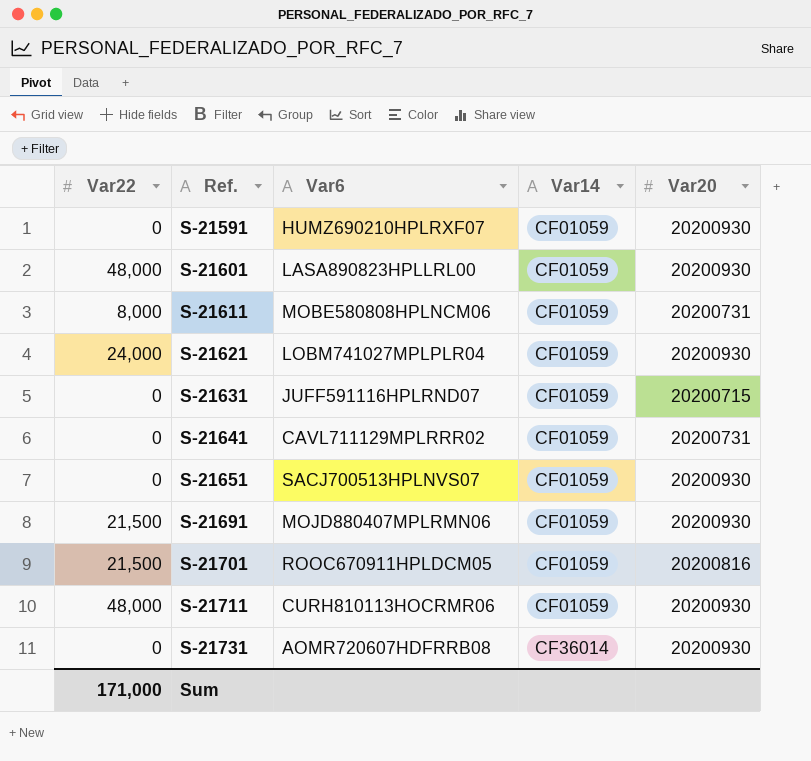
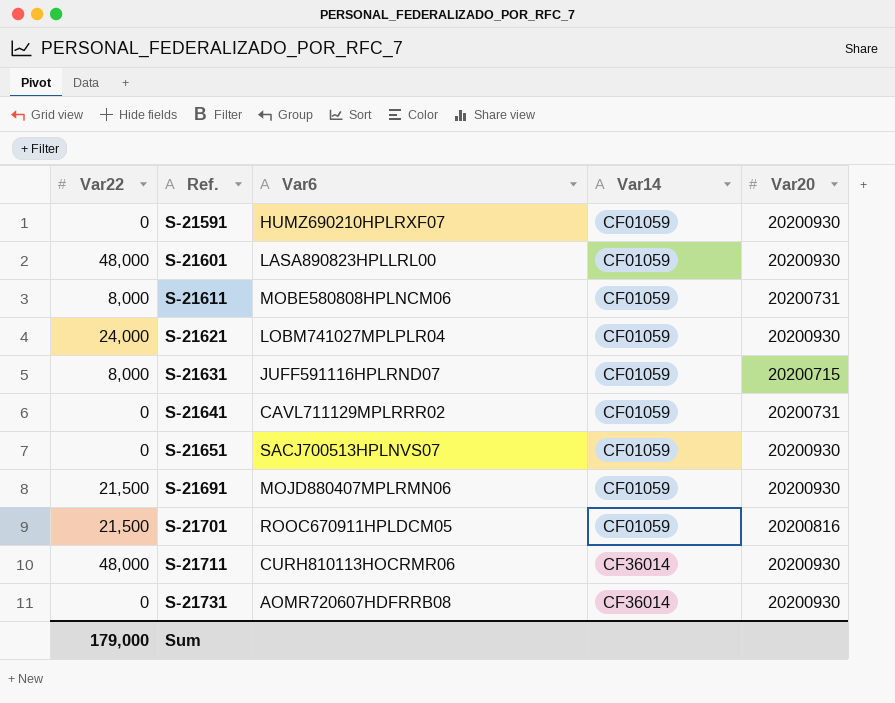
S-21631 | Var22: 0 -> 8,000
S-21711 | Var14: CF01059 -> CF36014
Sum | Var22: 171,000 -> 179,000

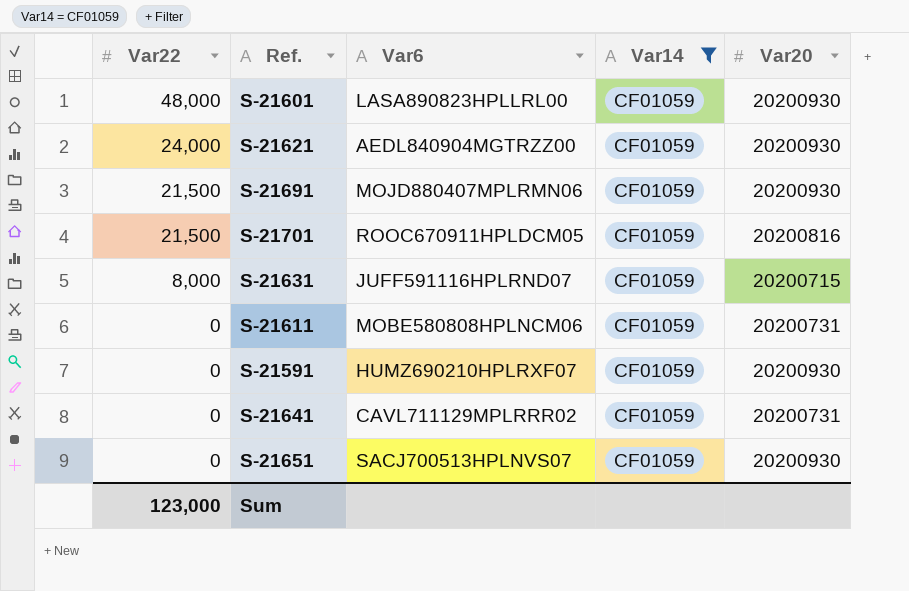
filter: none -> Var14 = CF01059
row order: Ref. ascending -> Var22 descending
S-21621 | Var6: LOBM741027MPLPLR04 -> AEDL840904MGTRZZ00
S-21611 | Var22: 8,000 -> 0
Sum | Var22: 179,000 -> 123,000

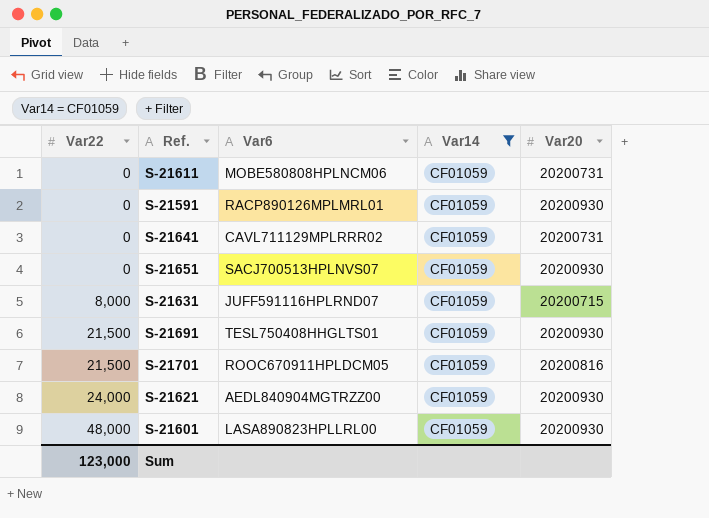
row order: Var22 descending -> Var22 ascending
S-21591 | Var6: HUMZ690210HPLRXF07 -> RACP890126MPLMRL01
S-21691 | Var6: MOJD880407MPLRMN06 -> TESL750408HHGLTS01

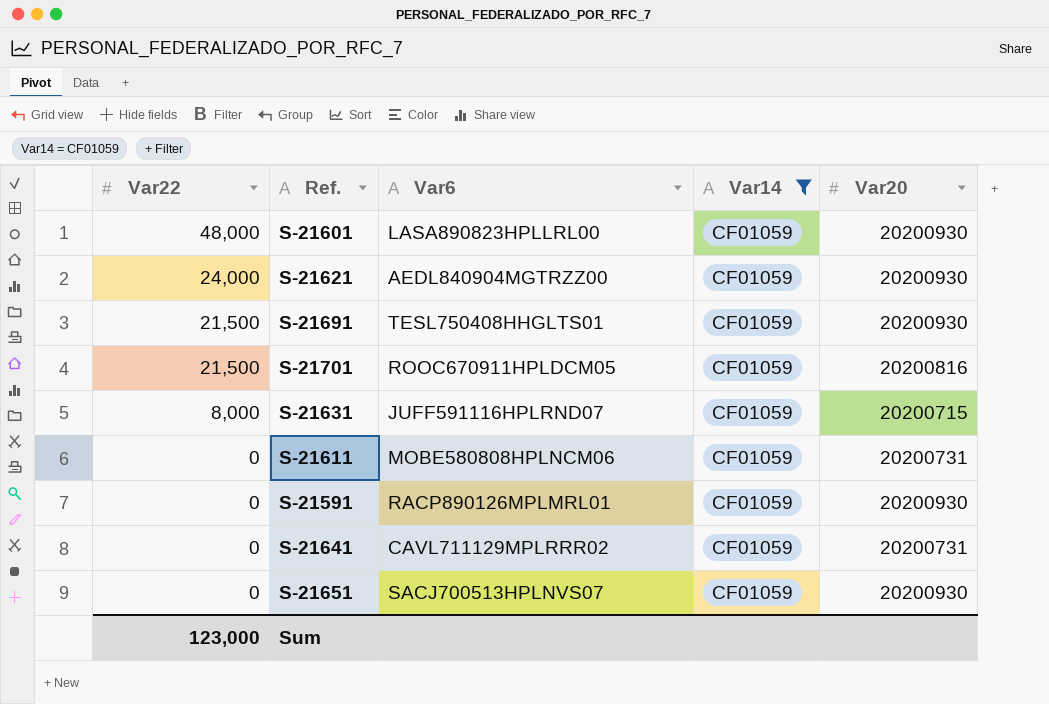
row order: Var22 ascending -> Var22 descending

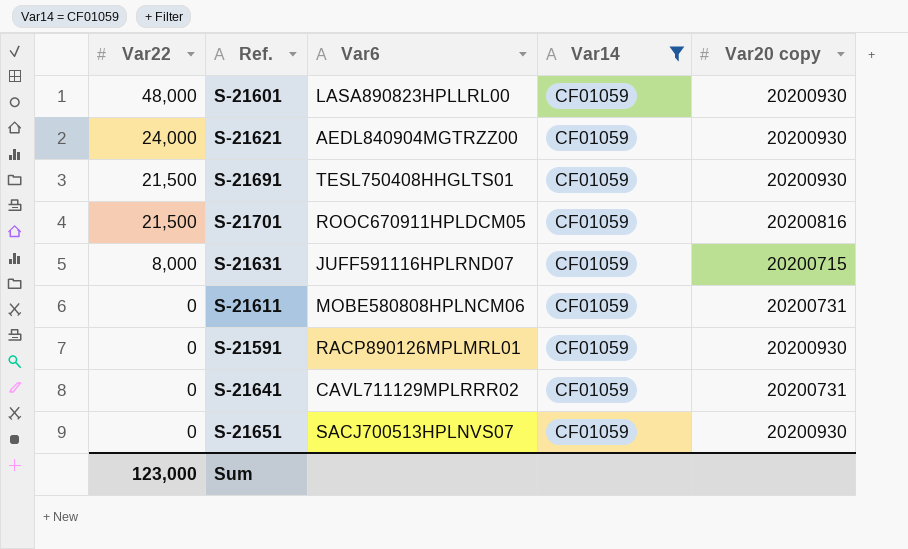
column name: Var20 -> Var20 copy

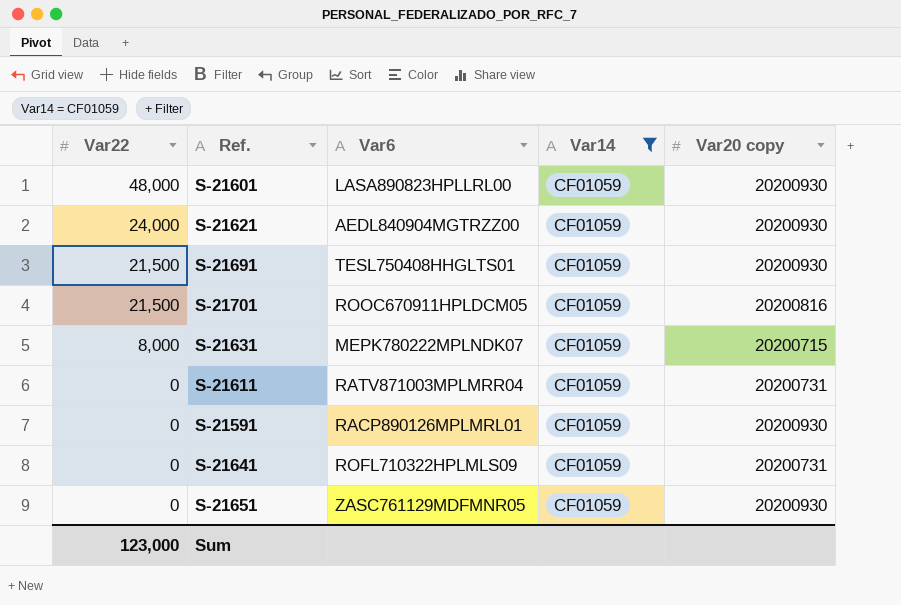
S-21631 | Var6: JUFF591116HPLRND07 -> MEPK780222MPLNDK07
S-21611 | Var6: MOBE580808HPLNCM06 -> RATV871003MPLMRR04
S-21641 | Var6: CAVL711129MPLRRR02 -> ROFL710322HPLMLS09
S-21651 | Var6: SACJ700513HPLNVS07 -> ZASC761129MDFMNR05

